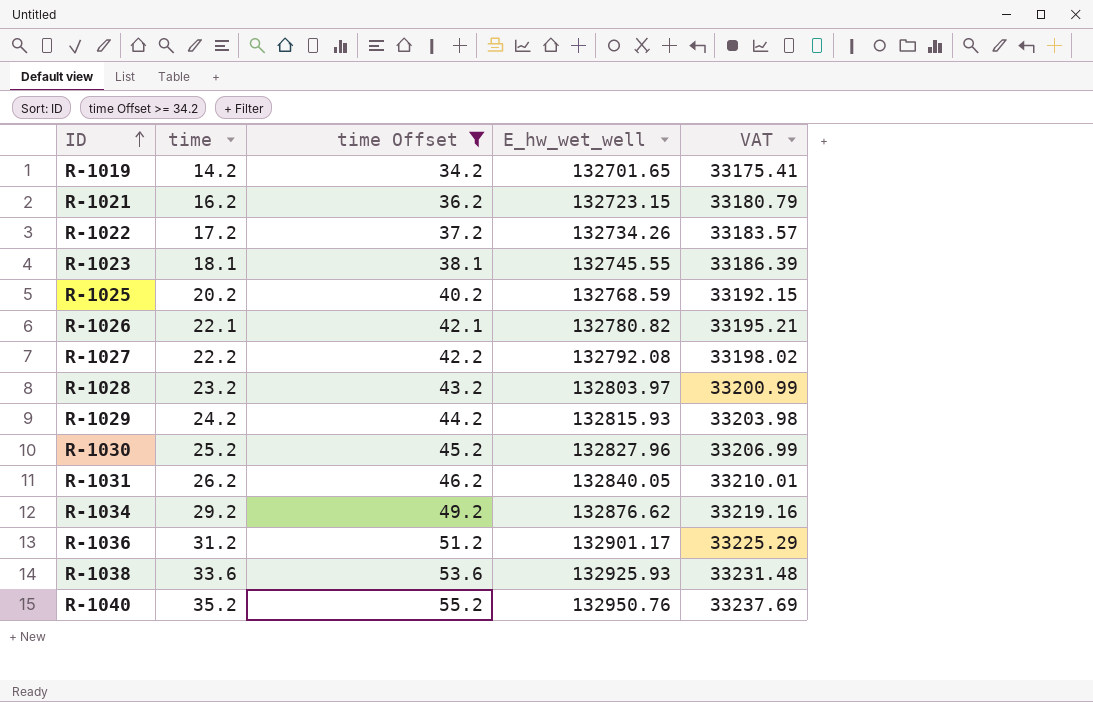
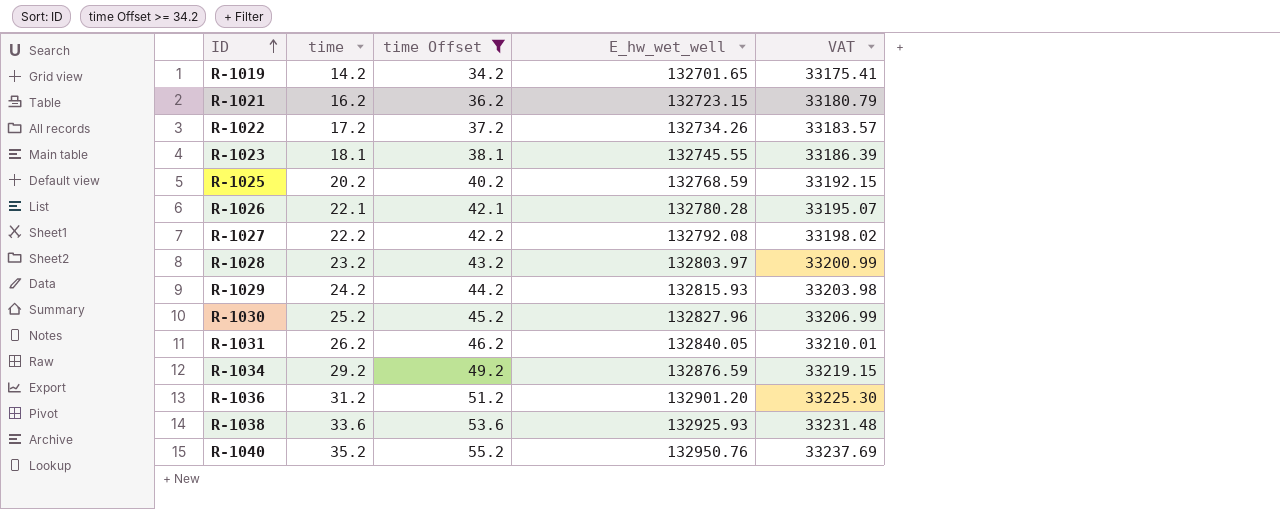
R-1026 | E_hw_wet_well: 132780.82 -> 132780.28
R-1026 | VAT: 33195.21 -> 33195.07
R-1034 | E_hw_wet_well: 132876.62 -> 132876.59
R-1034 | VAT: 33219.16 -> 33219.15
R-1036 | E_hw_wet_well: 132901.17 -> 132901.20
R-1036 | VAT: 33225.29 -> 33225.30

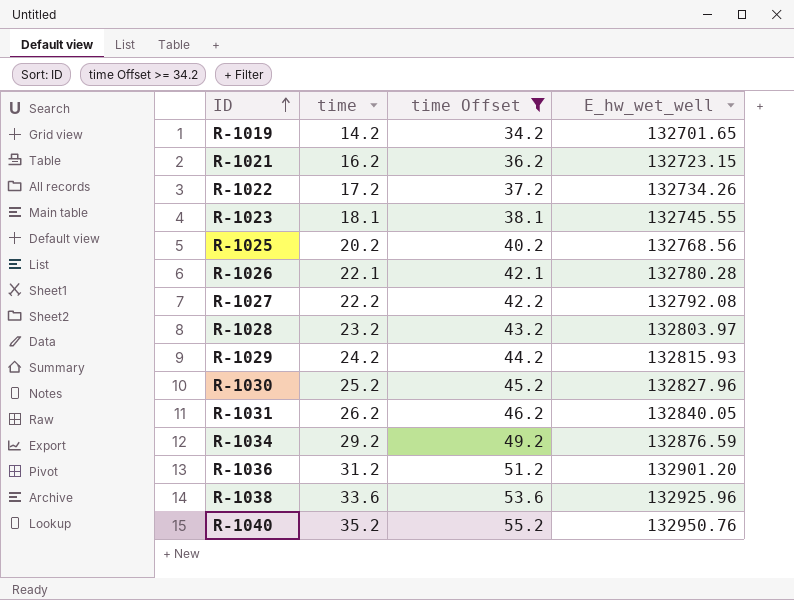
column VAT | formula: [E_hw_wet_well] * 0.25 -> none
R-1025 | E_hw_wet_well: 132768.59 -> 132768.56
R-1038 | E_hw_wet_well: 132925.93 -> 132925.96

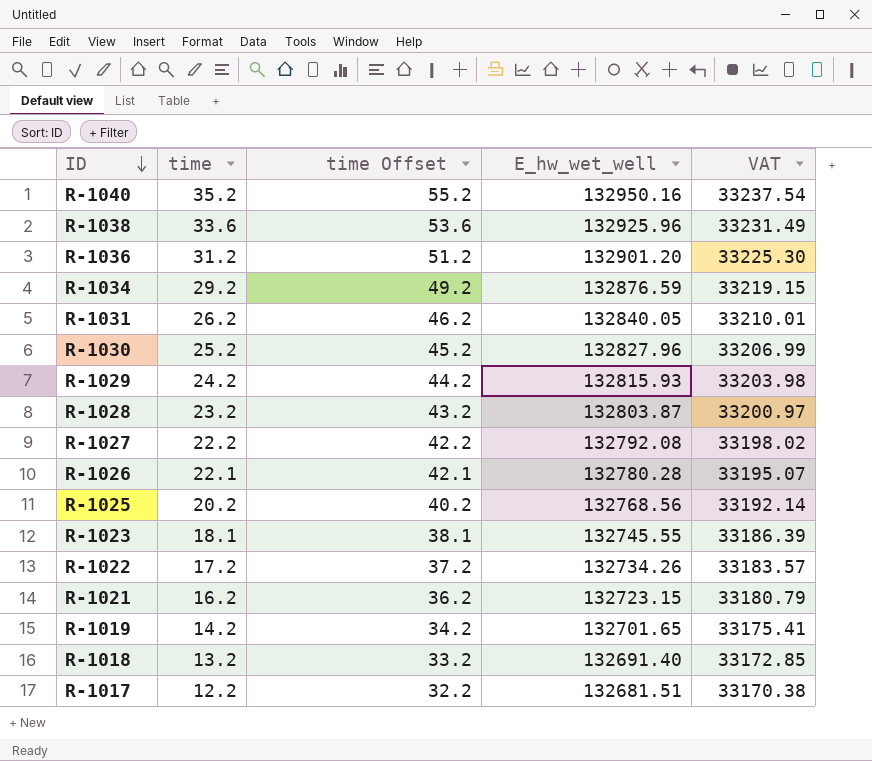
filter: time Offset >= 34.2 -> none
row order: ID ascending -> ID descending
column VAT | formula: none -> [E_hw_wet_well] * 0.25
R-1040 | E_hw_wet_well: 132950.76 -> 132950.16
R-1028 | E_hw_wet_well: 132803.97 -> 132803.87

